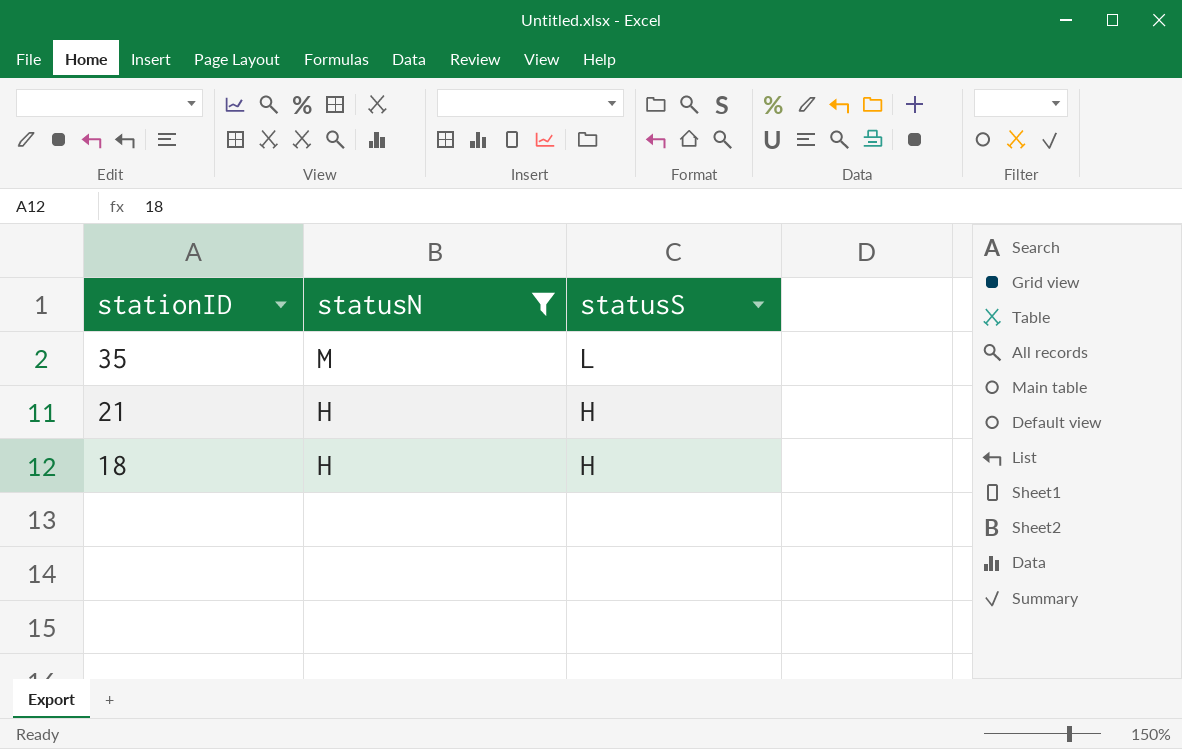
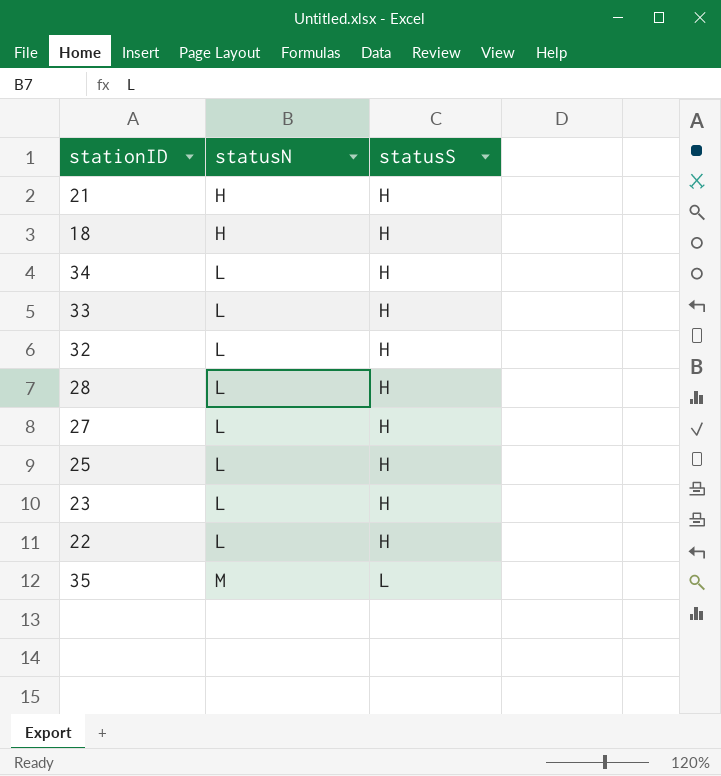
filter: statusN != L -> none
row order: stationID descending -> statusN ascending

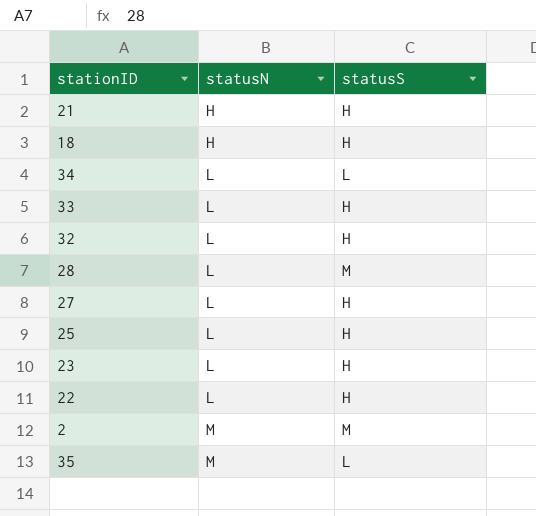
34 | statusS: H -> L
28 | statusS: H -> M
row 2: none -> M | M

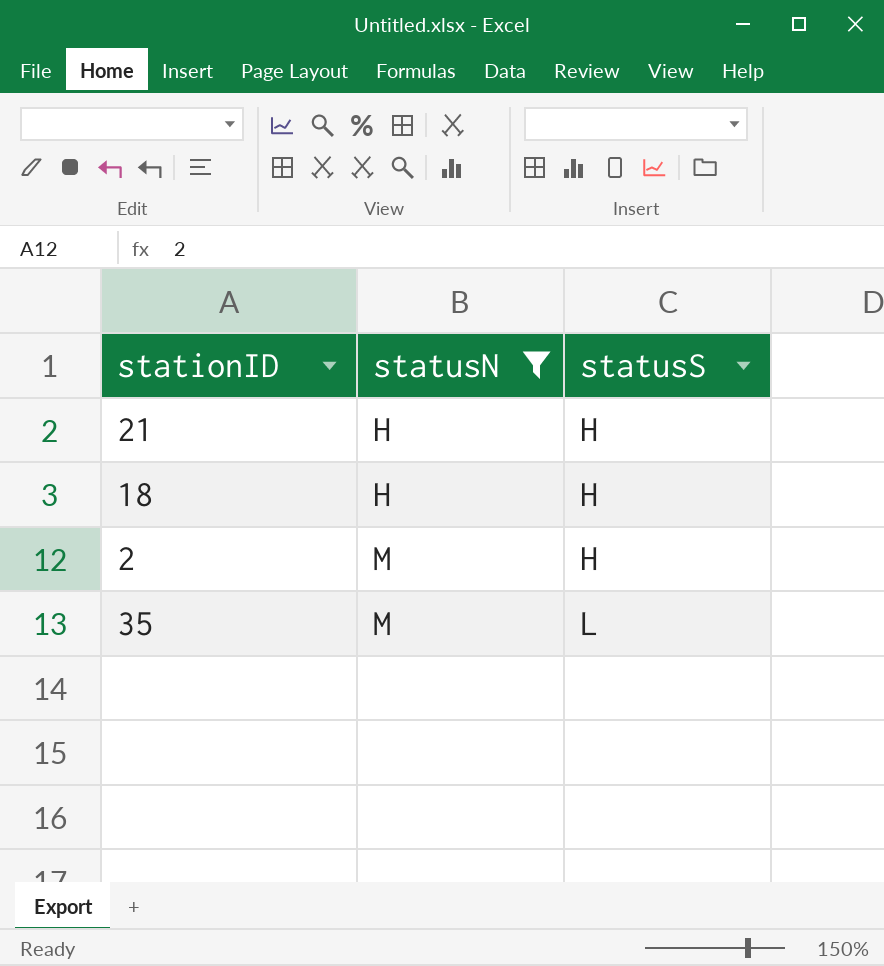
filter: none -> statusN != L
2 | statusS: M -> H

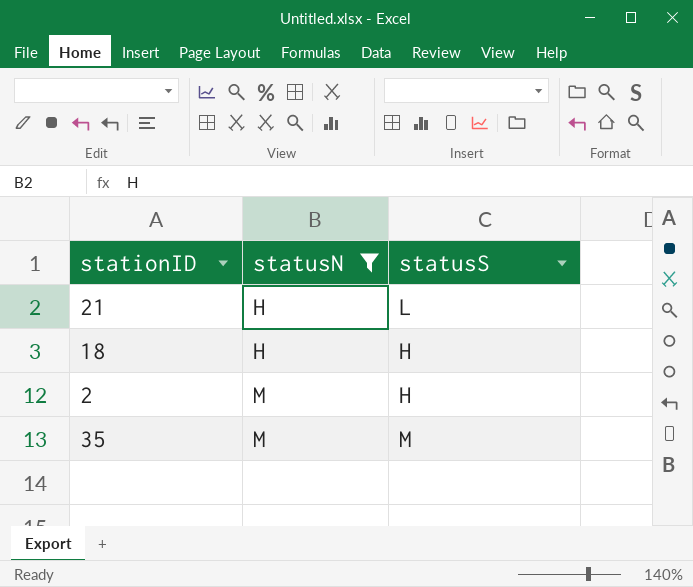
21 | statusS: H -> L
35 | statusS: L -> M

